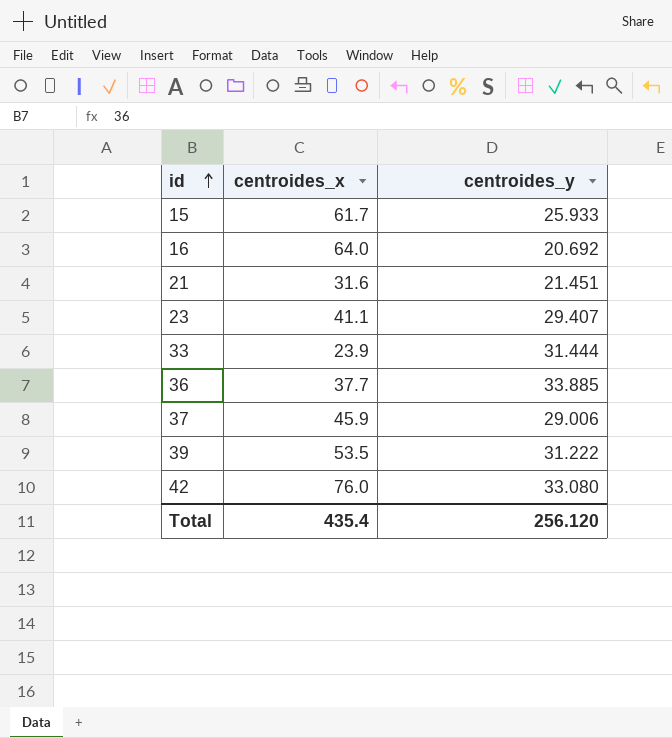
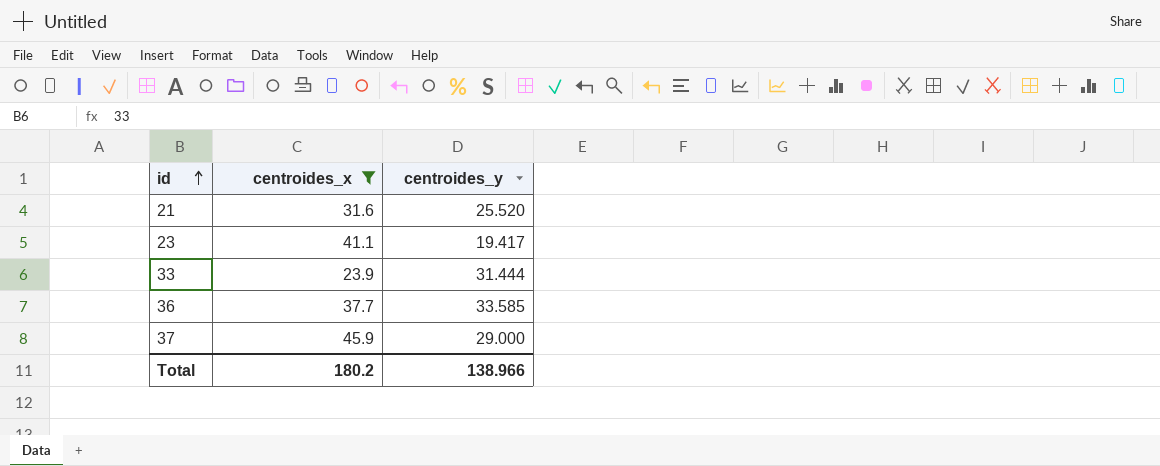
filter: none -> centroides_x <= 45.9
21 | centroides_y: 21.451 -> 25.520
23 | centroides_y: 29.407 -> 19.417
36 | centroides_y: 33.885 -> 33.585
37 | centroides_y: 29.006 -> 29.000
Total | centroides_x: 435.4 -> 180.2
Total | centroides_y: 256.120 -> 138.966

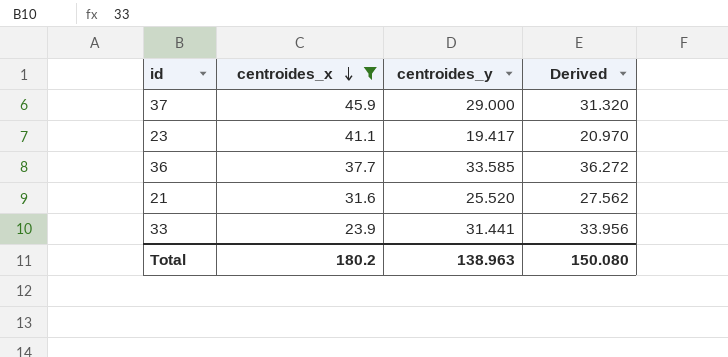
row order: id ascending -> centroides_x descending
column Derived | formula: none -> [centroides_y] * 1.08
33 | centroides_y: 31.444 -> 31.441
Total | centroides_y: 138.966 -> 138.963

